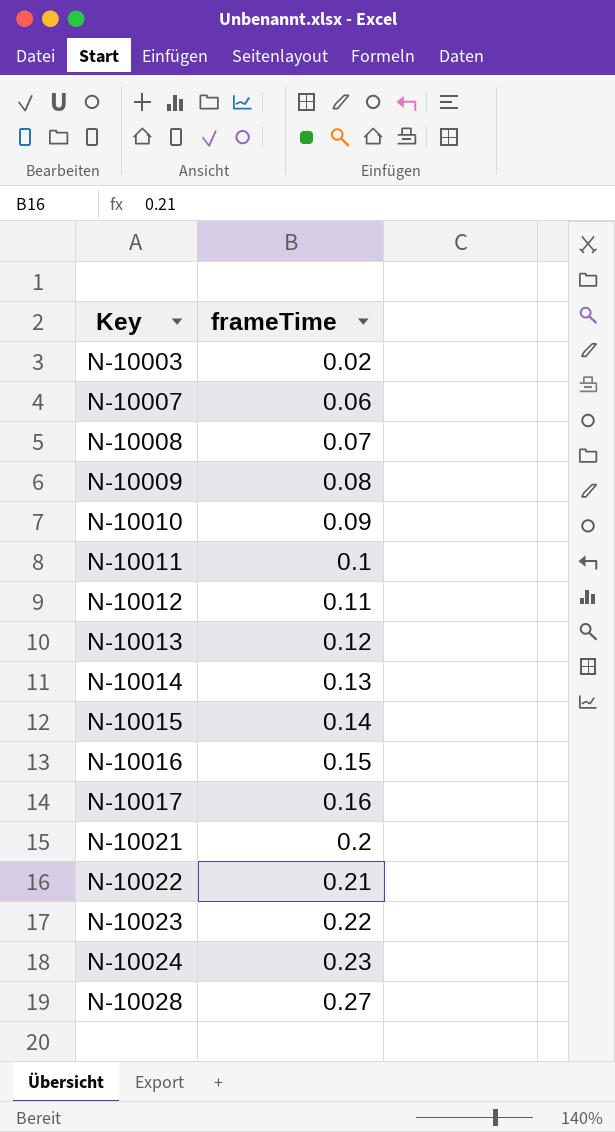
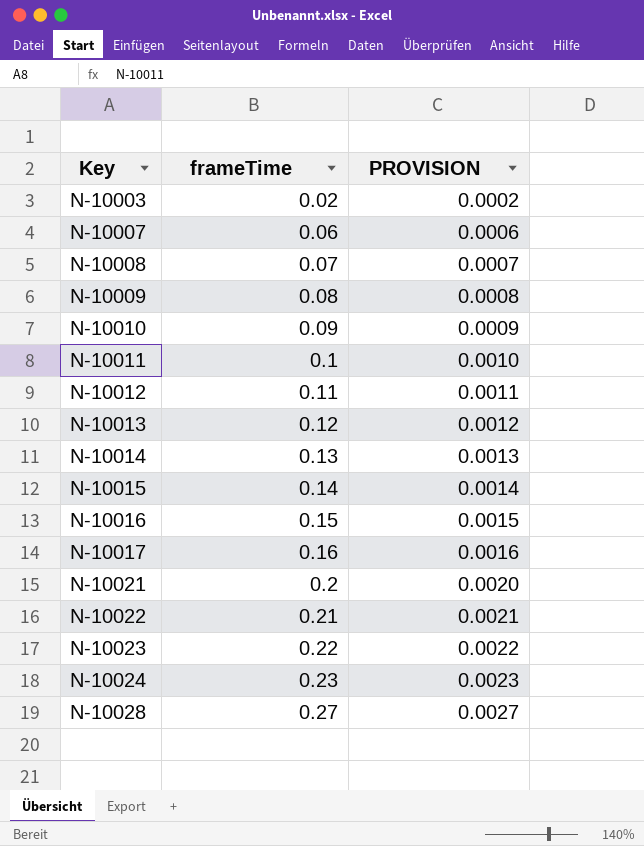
column PROVISION | formula: none -> [frameTime] * 0.01

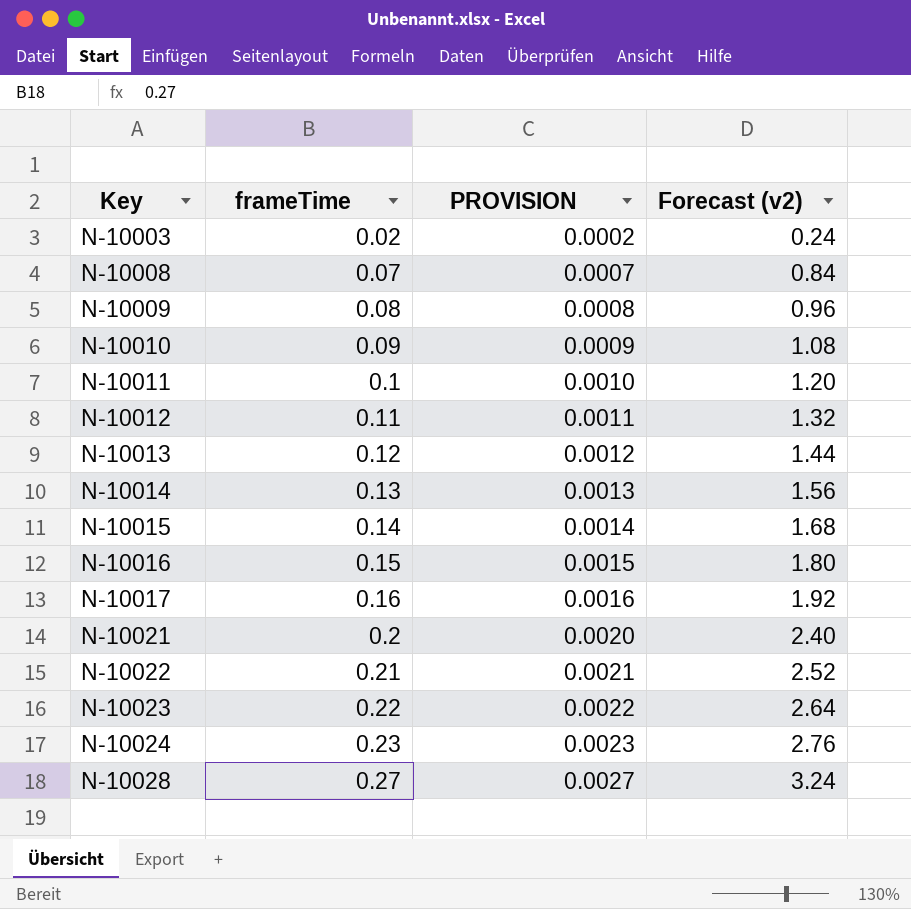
column Forecast (v2) | formula: none -> [frameTime] * 12
row N-10007: 0.06 | 0.0006 -> none

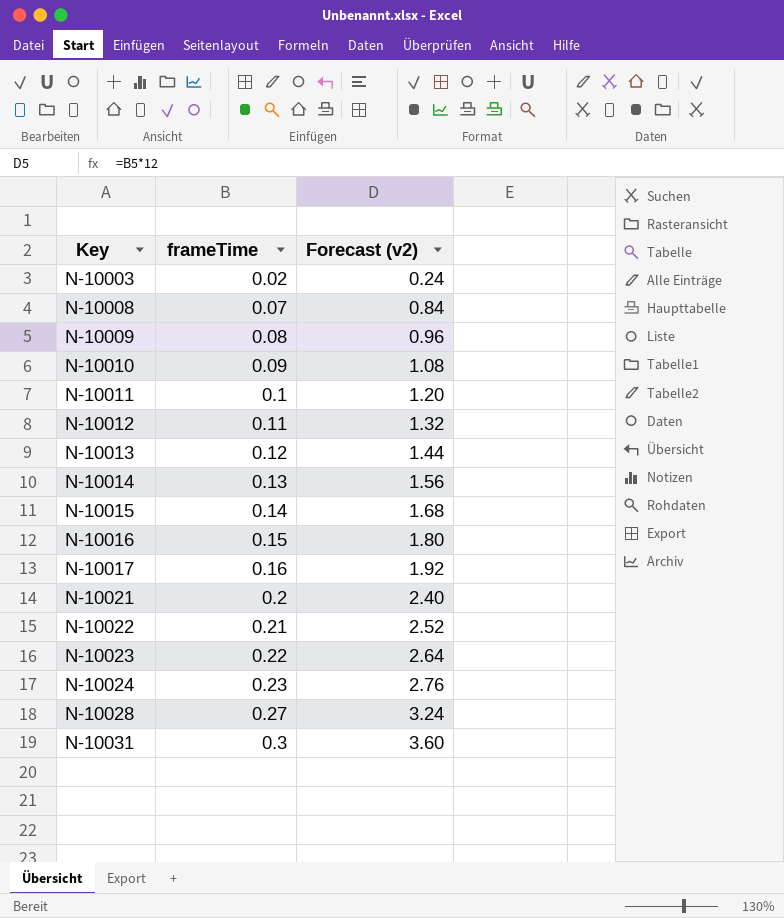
column PROVISION | formula: [frameTime] * 0.01 -> none
row N-10031: none -> 0.3 | 3.60

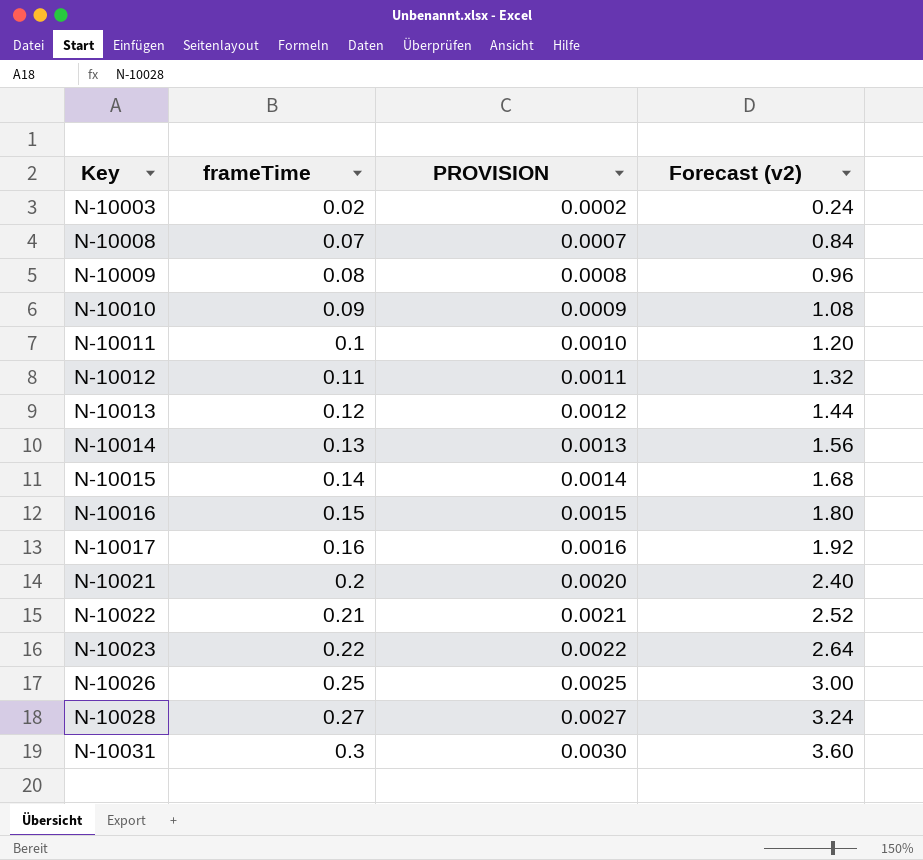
column PROVISION | formula: none -> [frameTime] * 0.01
row N-10024: 0.23 | 2.76 -> none
row N-10026: none -> 0.25 | 0.0025 | 3.00

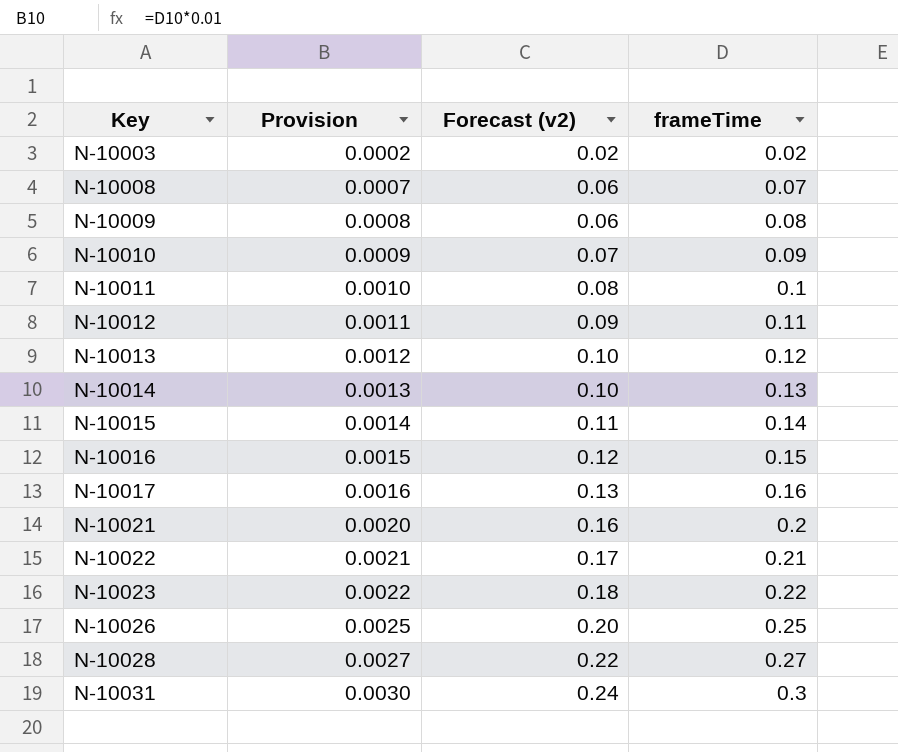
column name: PROVISION -> Provision
column Forecast (v2) | formula: [frameTime] * 12 -> [frameTime] * 0.8
column frameTime | position: 2 -> 4

